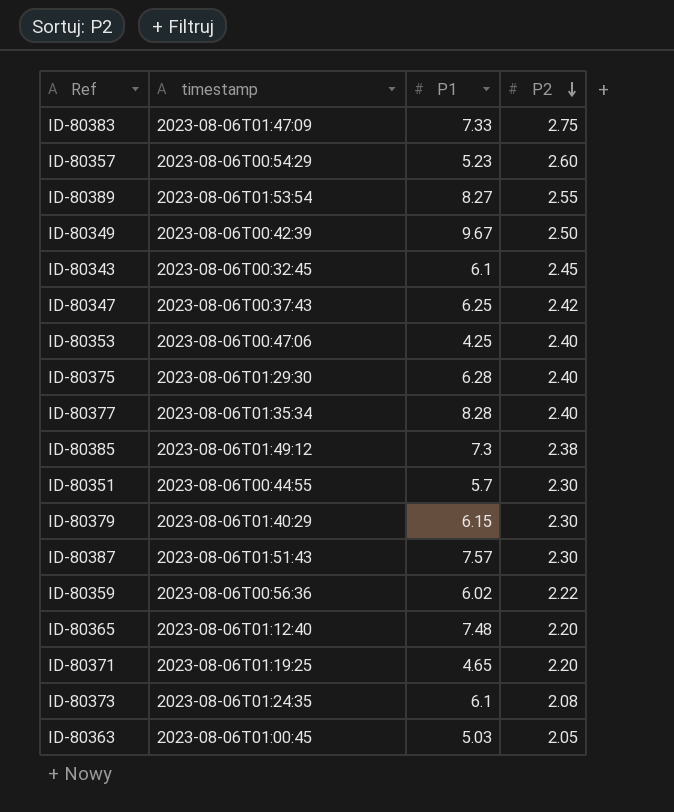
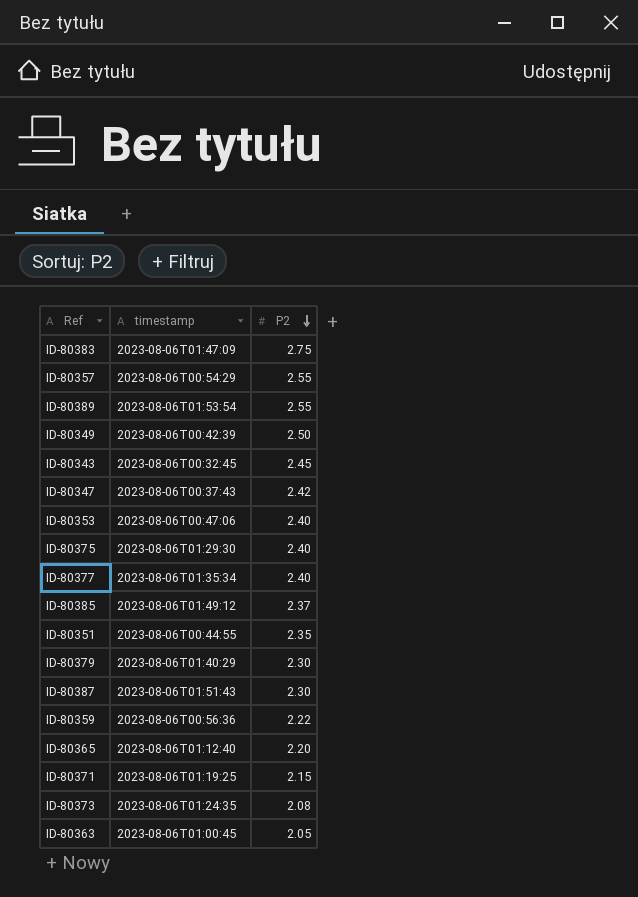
column P1 | position: 3 -> none
ID-80357 | P2: 2.60 -> 2.55
ID-80385 | P2: 2.38 -> 2.37
ID-80351 | P2: 2.30 -> 2.35
ID-80371 | P2: 2.20 -> 2.15

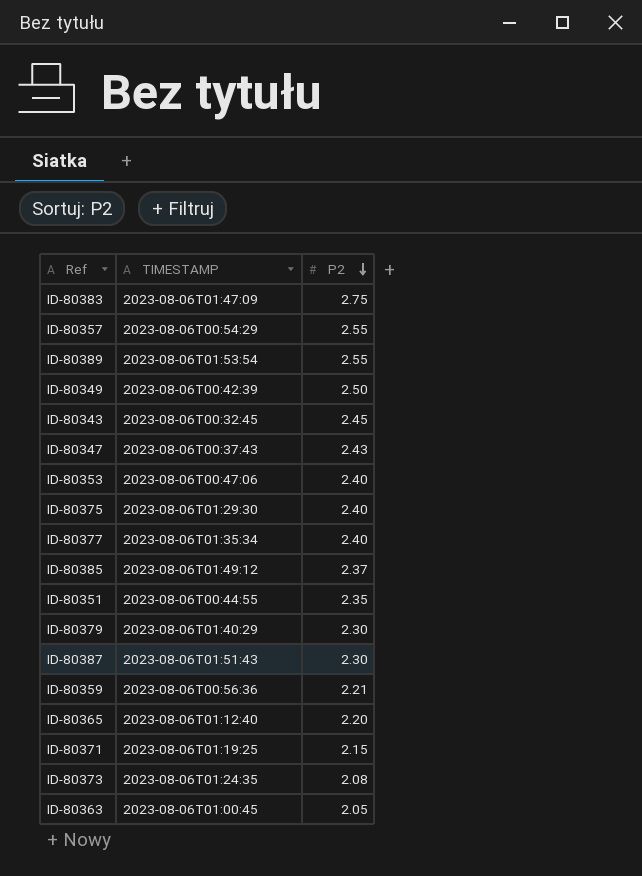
column name: timestamp -> TIMESTAMP
ID-80347 | P2: 2.42 -> 2.43
ID-80359 | P2: 2.22 -> 2.21

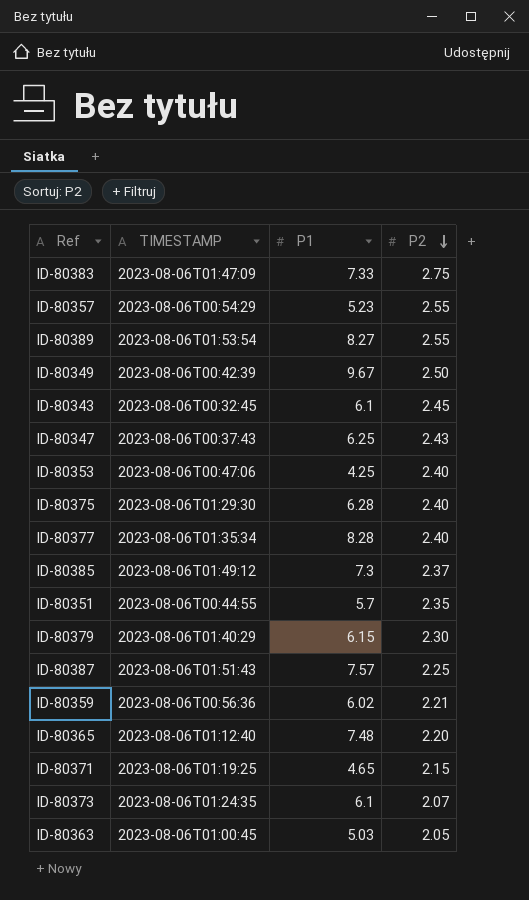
column P1 | position: none -> 3
ID-80387 | P2: 2.30 -> 2.25
ID-80373 | P2: 2.08 -> 2.07

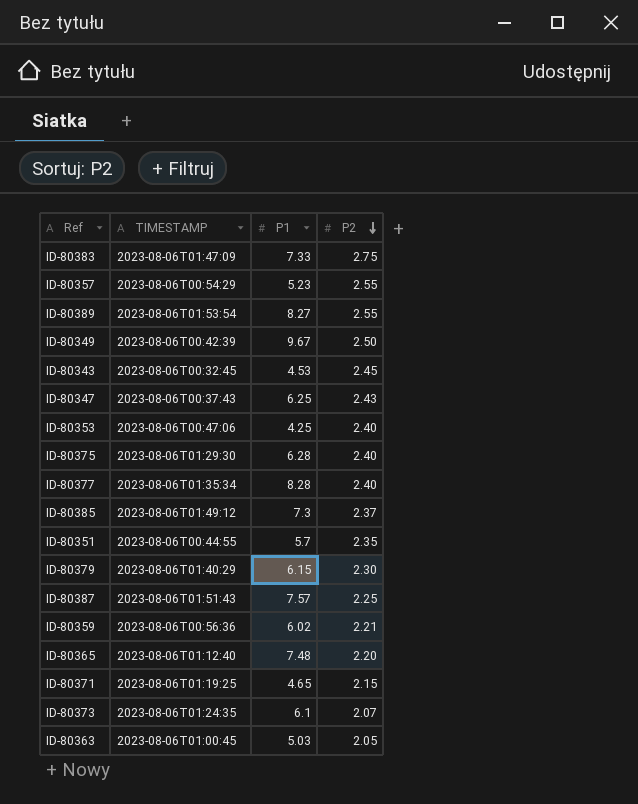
ID-80343 | P1: 6.1 -> 4.53

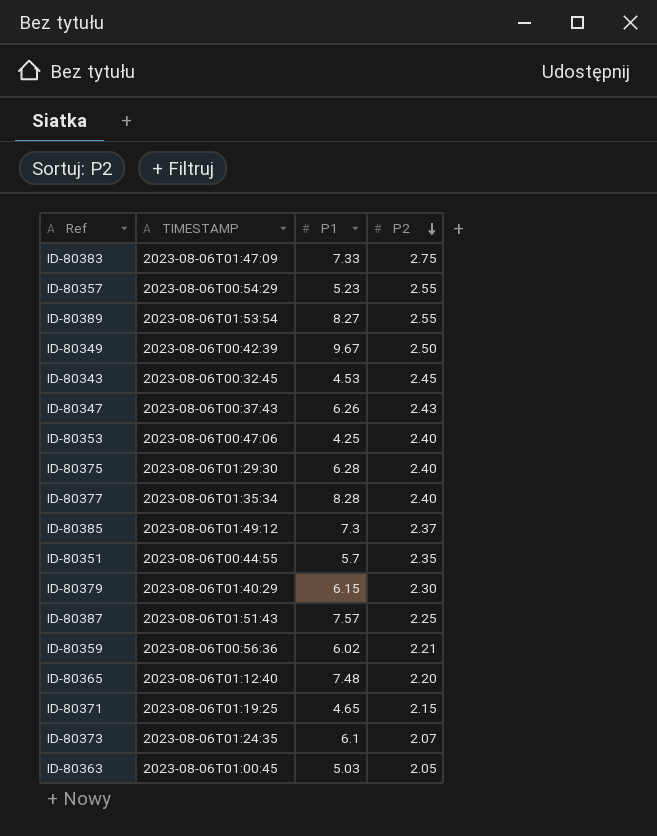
ID-80347 | P1: 6.25 -> 6.26

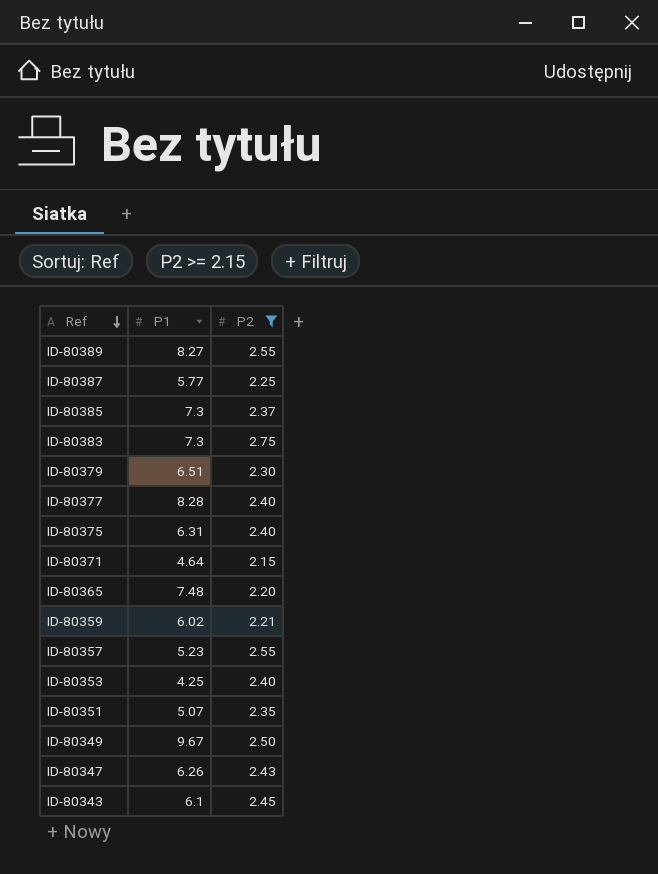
filter: none -> P2 >= 2.15
row order: P2 descending -> Ref descending
column TIMESTAMP | position: 2 -> none
ID-80387 | P1: 7.57 -> 5.77
ID-80383 | P1: 7.33 -> 7.3
ID-80379 | P1: 6.15 -> 6.51
ID-80375 | P1: 6.28 -> 6.31
ID-80371 | P1: 4.65 -> 4.64
ID-80351 | P1: 5.7 -> 5.07
ID-80343 | P1: 4.53 -> 6.1

